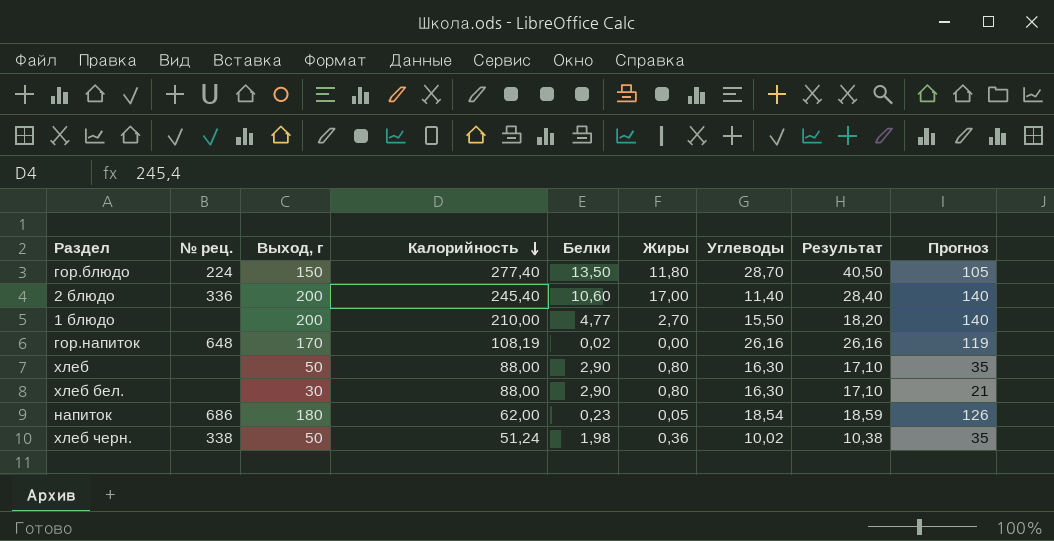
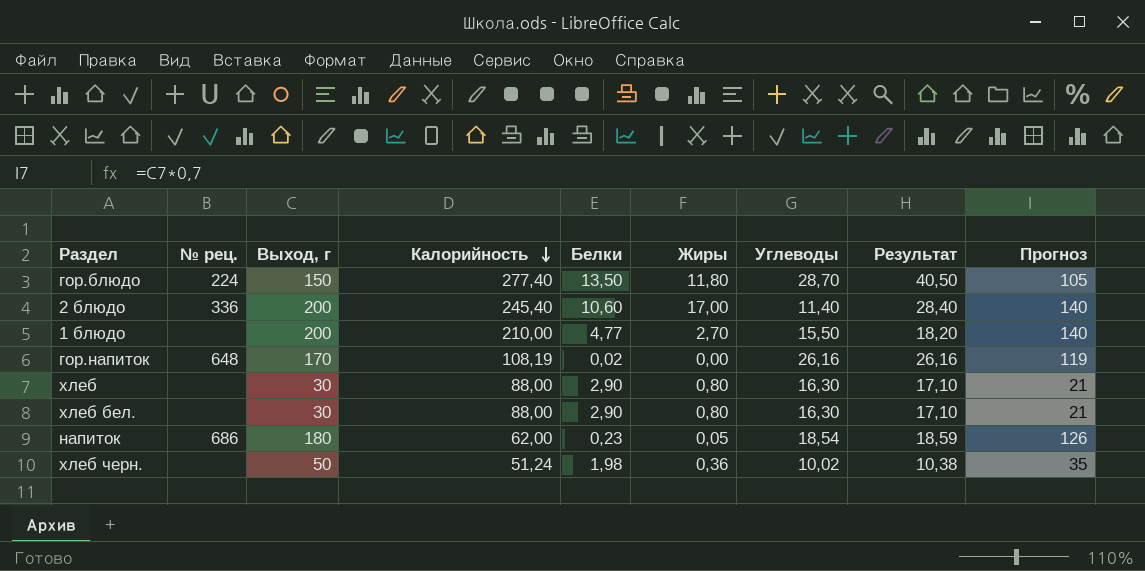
хлеб | Выход, г: 50 -> 30
хлеб | Прогноз: 35 -> 21
хлеб черн. | № рец.: 338 -> none

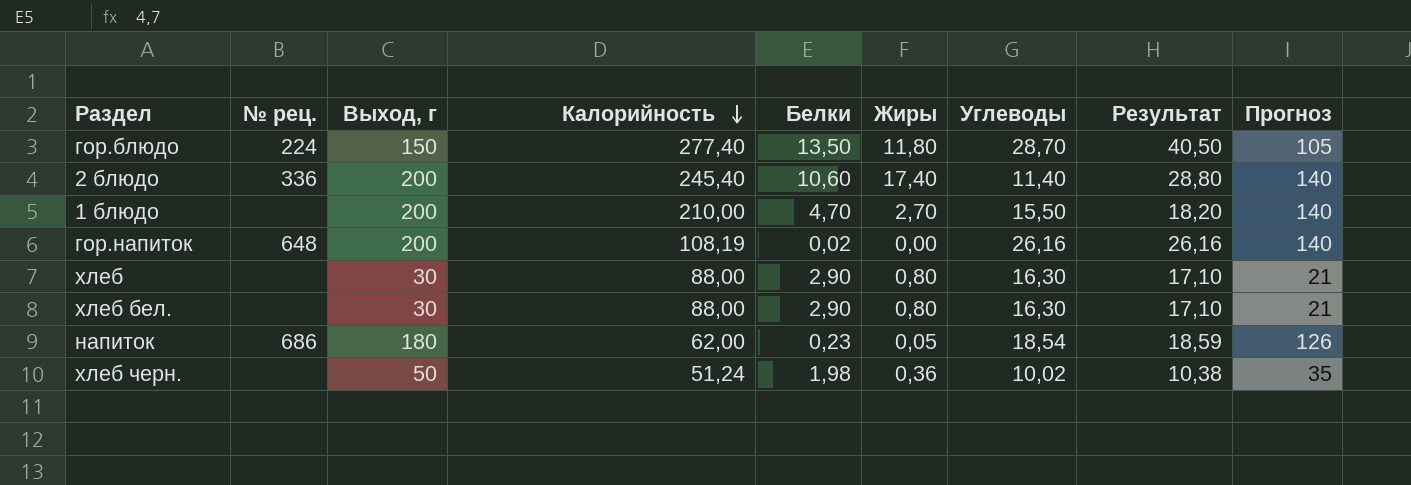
2 блюдо | Жиры: 17,00 -> 17,40
2 блюдо | Результат: 28,40 -> 28,80
1 блюдо | Белки: 4,77 -> 4,70
гор.напиток | Выход, г: 170 -> 200
гор.напиток | Прогноз: 119 -> 140

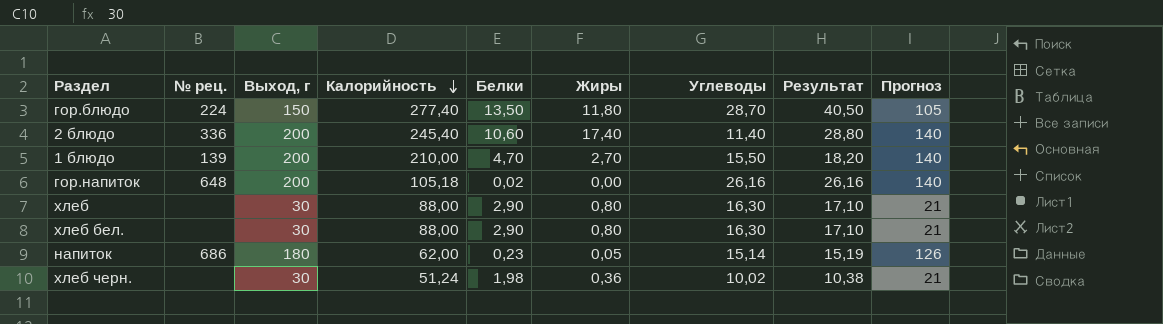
1 блюдо | № рец.: none -> 139
гор.напиток | Калорийность: 108,19 -> 105,18
напиток | Углеводы: 18,54 -> 15,14
напиток | Результат: 18,59 -> 15,19
хлеб черн. | Выход, г: 50 -> 30
хлеб черн. | Прогноз: 35 -> 21

